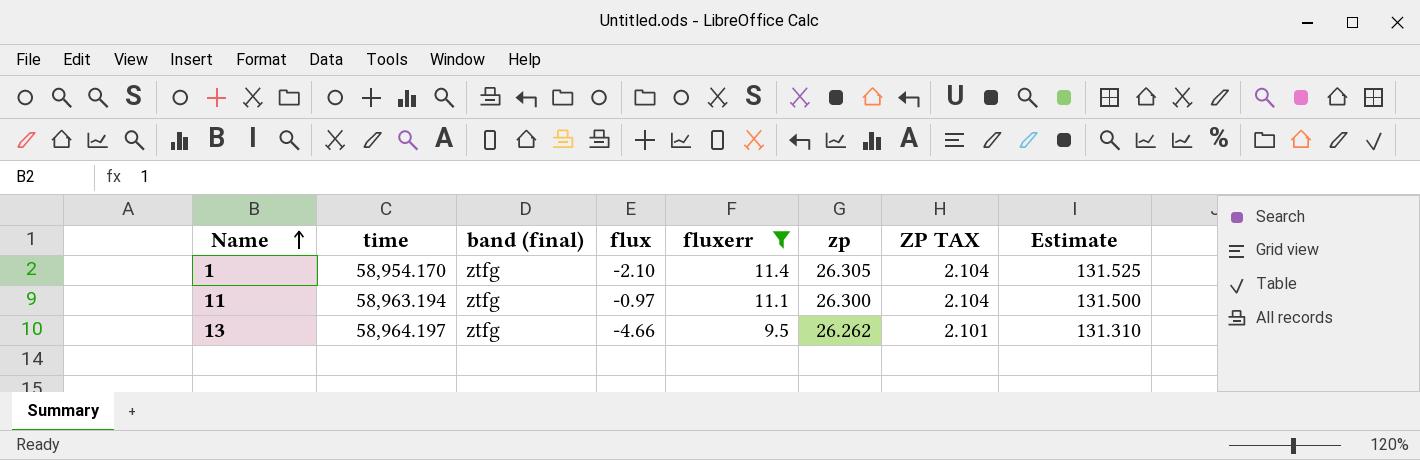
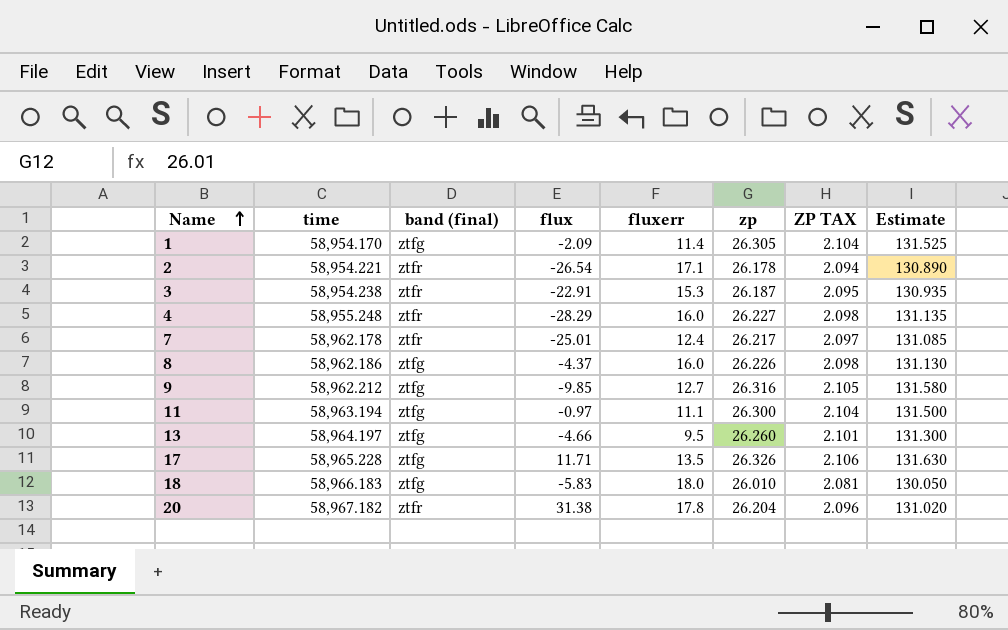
filter: fluxerr <= 11.4 -> none
1 | flux: -2.10 -> -2.09
13 | zp: 26.262 -> 26.260
13 | Estimate: 131.310 -> 131.300

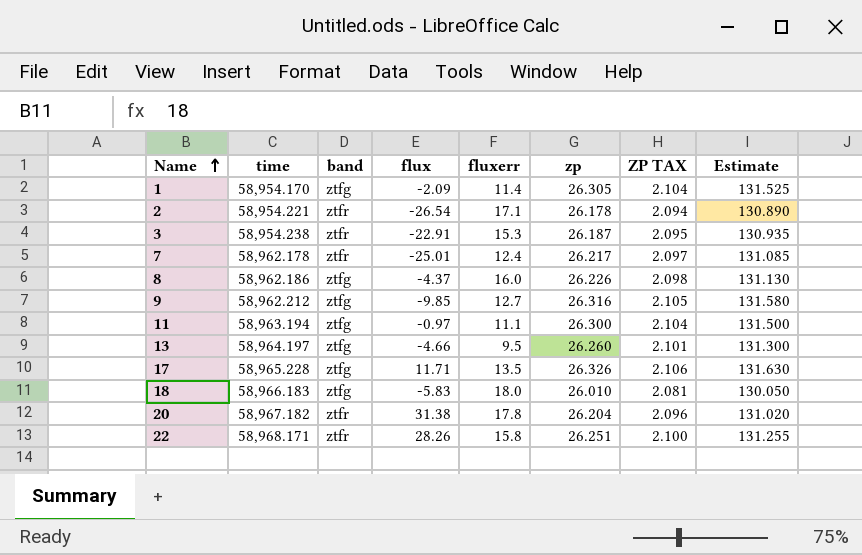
column name: band (final) -> band
row 4: 58,955.248 | ztfr | -28.29 | 16.0 | 26.227 | 2.098 | 131.135 -> none
row 22: none -> 58,968.171 | ztfr | 28.26 | 15.8 | 26.251 | 2.100 | 131.255

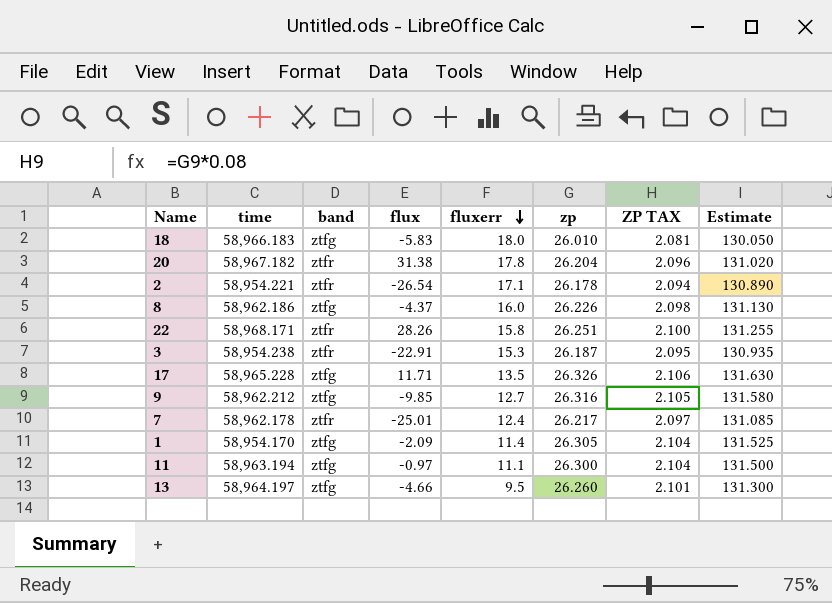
row order: Name ascending -> fluxerr descending

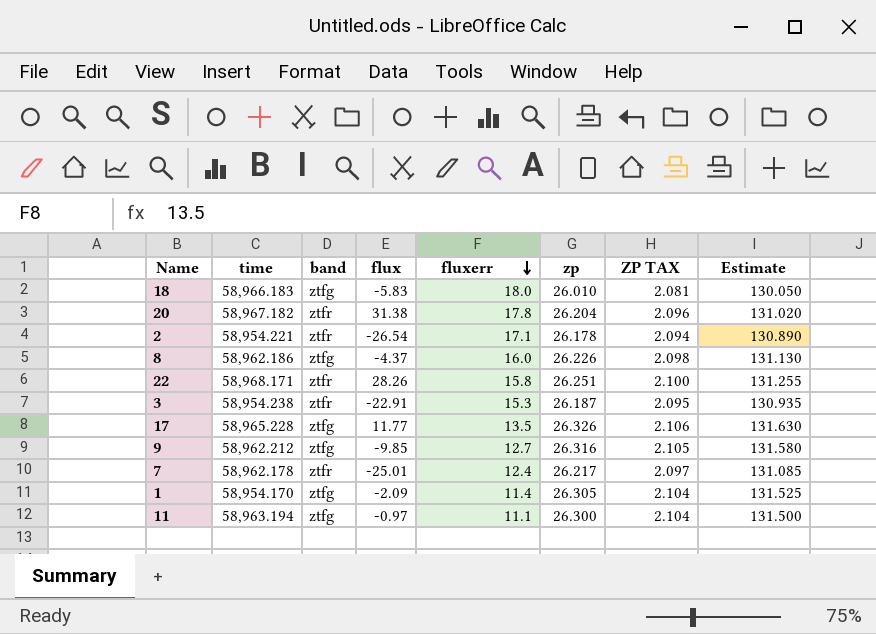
row 13: 58,964.197 | ztfg | -4.66 | 9.5 | 26.260 | 2.101 | 131.300 -> none
17 | flux: 11.71 -> 11.77

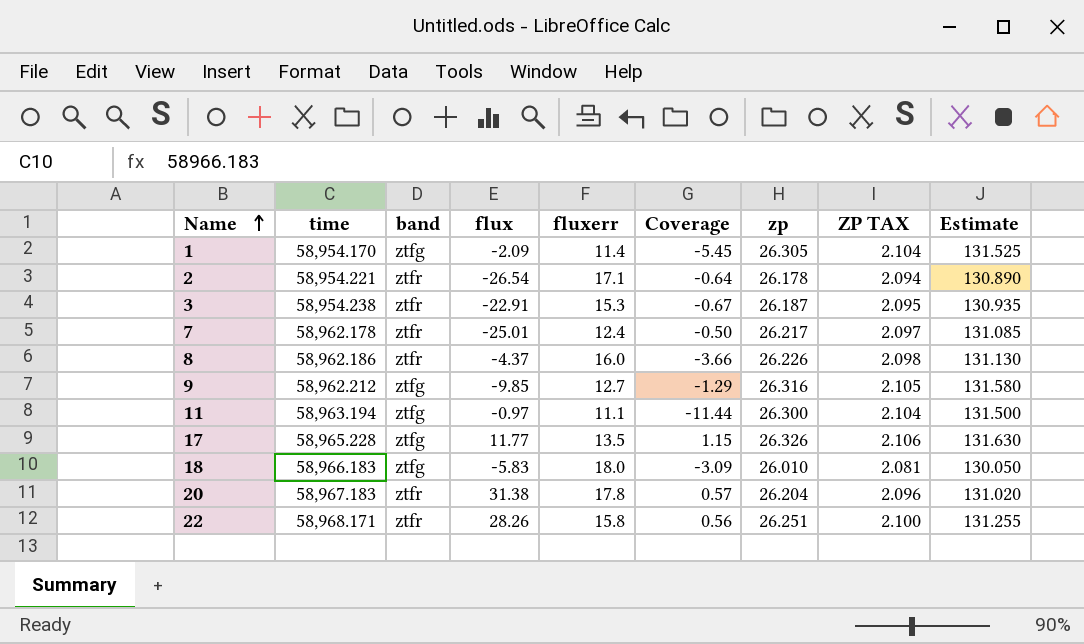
row order: fluxerr descending -> Name ascending
column Coverage | formula: none -> [fluxerr] / [flux]
8 | band: ztfg -> ztfr
20 | time: 58,967.182 -> 58,967.183

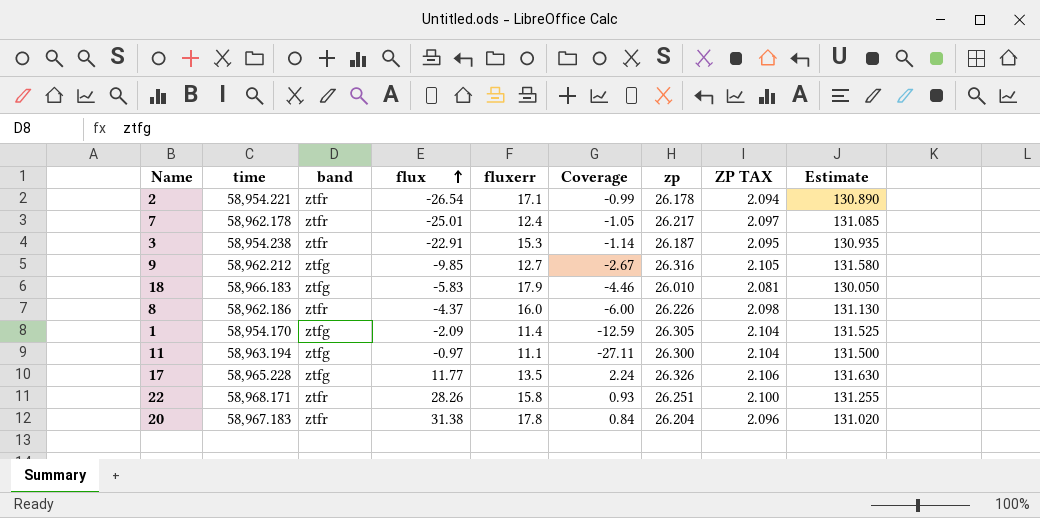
row order: Name ascending -> flux ascending
column Coverage | formula: [fluxerr] / [flux] -> [zp] / [flux]
18 | fluxerr: 18.0 -> 17.9

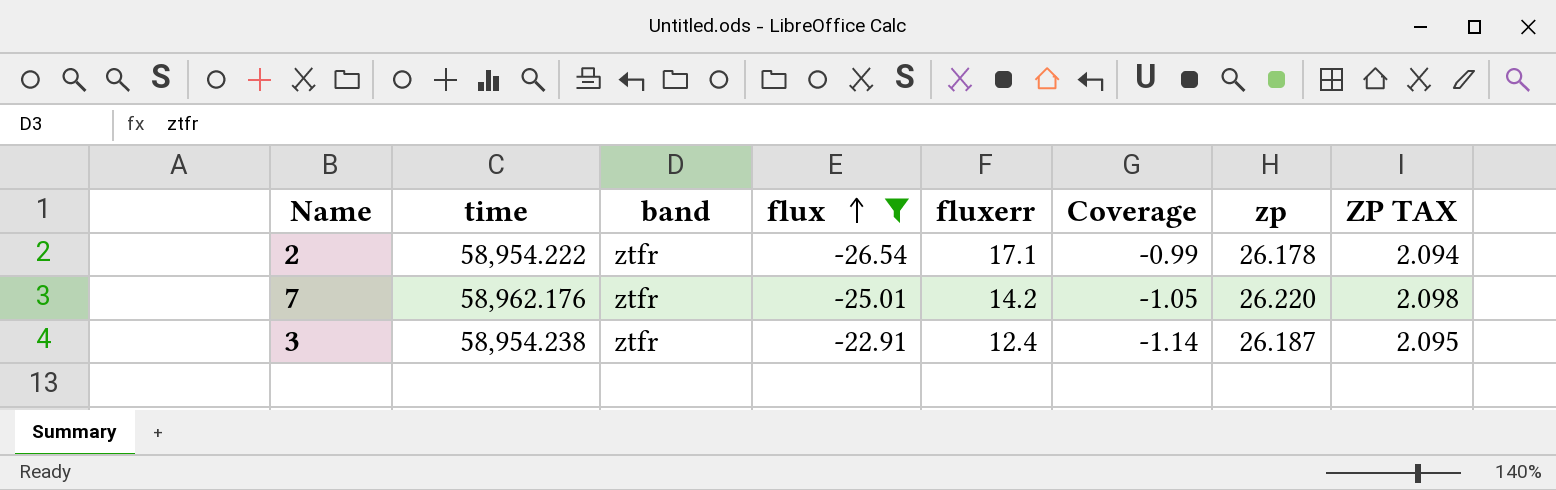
filter: none -> flux <= -22.91
column Estimate | formula: [zp] * 5 -> none
2 | time: 58,954.221 -> 58,954.222
7 | time: 58,962.178 -> 58,962.176
7 | fluxerr: 12.4 -> 14.2
7 | zp: 26.217 -> 26.220
7 | ZP TAX: 2.097 -> 2.098
3 | fluxerr: 15.3 -> 12.4

